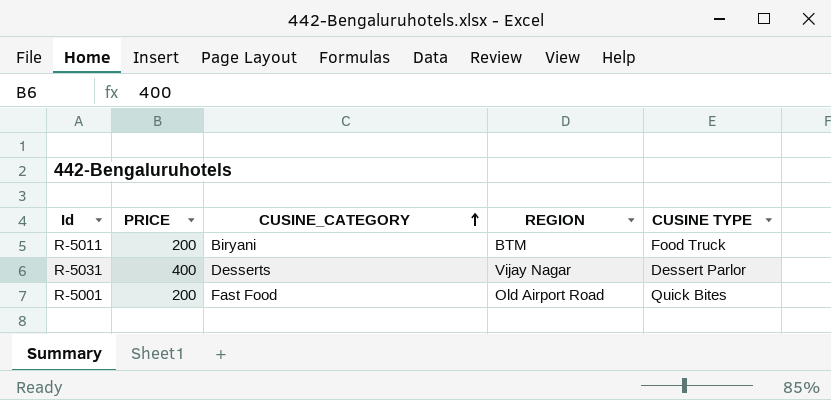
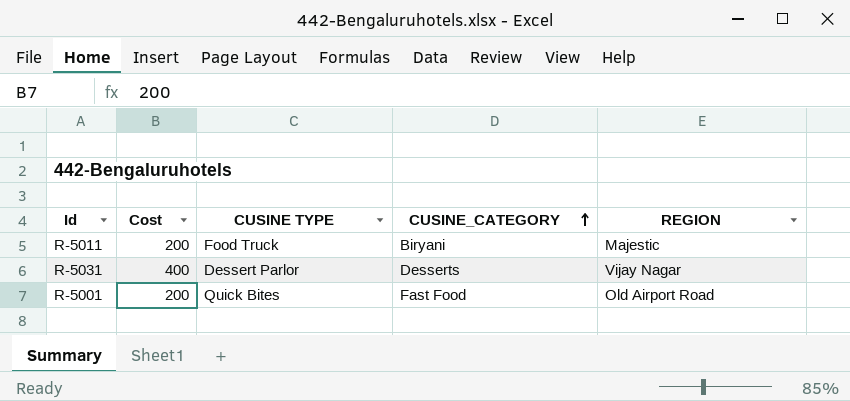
column name: PRICE -> Cost
column CUSINE TYPE | position: 5 -> 3
R-5011 | REGION: BTM -> Majestic

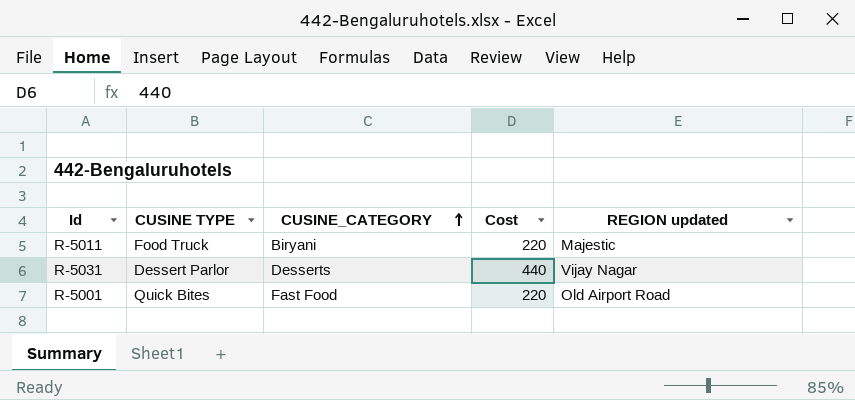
column Cost | position: 2 -> 4
column name: REGION -> REGION updated
R-5011 | Cost: 200 -> 220
R-5031 | Cost: 400 -> 440
R-5001 | Cost: 200 -> 220

